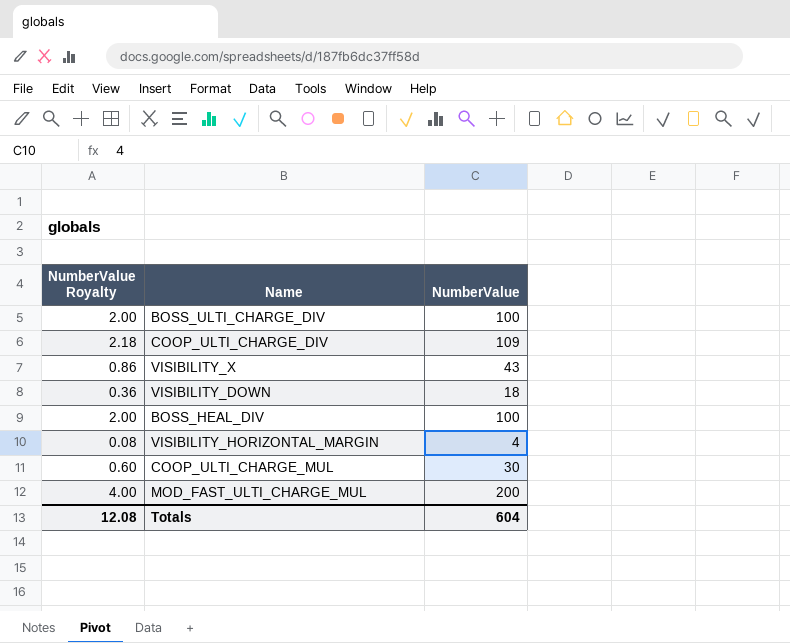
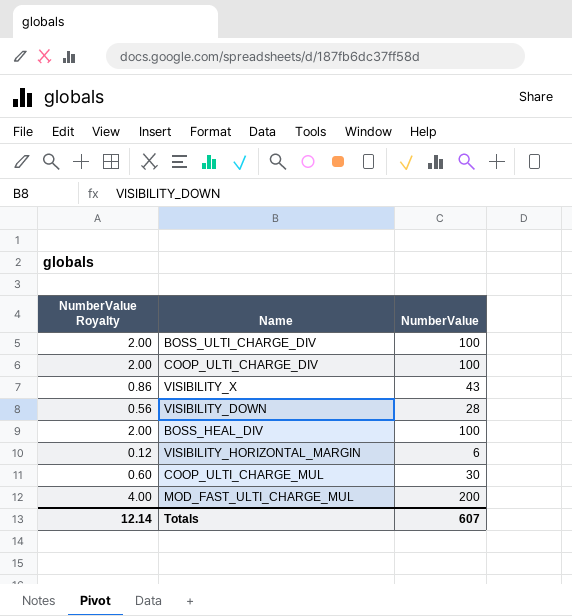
COOP_ULTI_CHARGE_DIV | NumberValue Royalty: 2.18 -> 2.00
COOP_ULTI_CHARGE_DIV | NumberValue: 109 -> 100
VISIBILITY_DOWN | NumberValue Royalty: 0.36 -> 0.56
VISIBILITY_DOWN | NumberValue: 18 -> 28
VISIBILITY_HORIZONTAL_MARGIN | NumberValue Royalty: 0.08 -> 0.12
VISIBILITY_HORIZONTAL_MARGIN | NumberValue: 4 -> 6
Totals | NumberValue Royalty: 12.08 -> 12.14
Totals | NumberValue: 604 -> 607

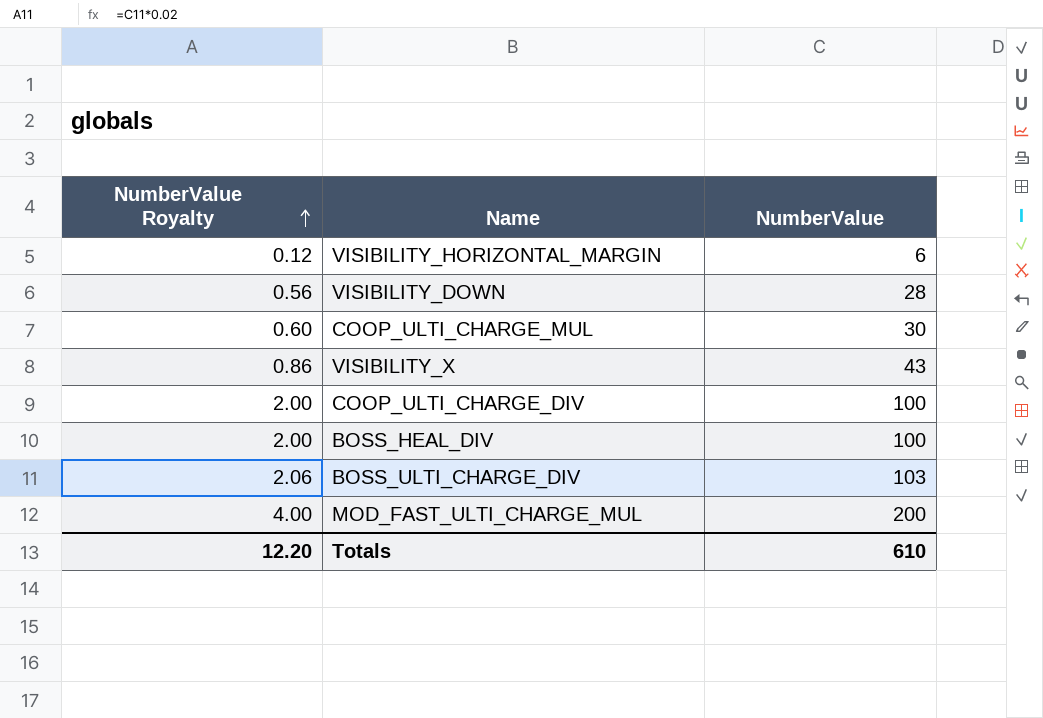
row order: none -> NumberValue Royalty ascending
BOSS_ULTI_CHARGE_DIV | NumberValue Royalty: 2.00 -> 2.06
BOSS_ULTI_CHARGE_DIV | NumberValue: 100 -> 103
Totals | NumberValue Royalty: 12.14 -> 12.20
Totals | NumberValue: 607 -> 610

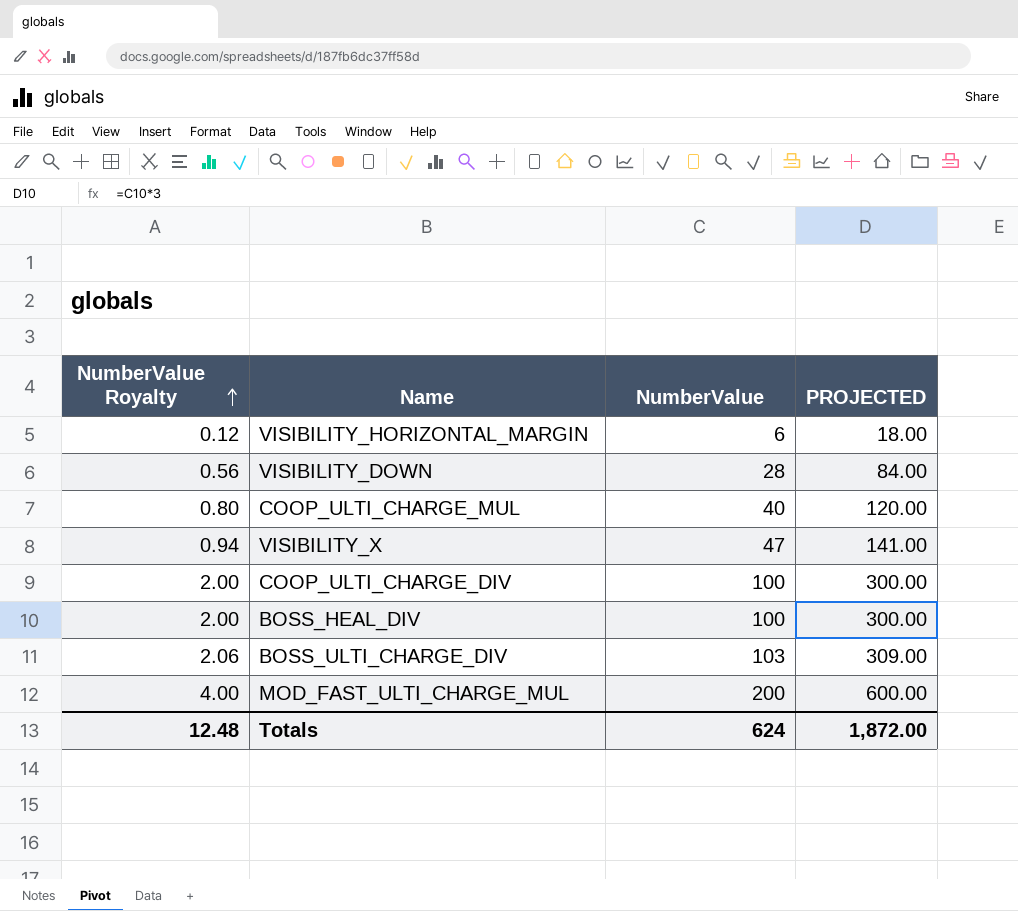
column PROJECTED | formula: none -> [NumberValue] * 3
COOP_ULTI_CHARGE_MUL | NumberValue Royalty: 0.60 -> 0.80
COOP_ULTI_CHARGE_MUL | NumberValue: 30 -> 40
VISIBILITY_X | NumberValue Royalty: 0.86 -> 0.94
VISIBILITY_X | NumberValue: 43 -> 47
Totals | NumberValue Royalty: 12.20 -> 12.48
Totals | NumberValue: 610 -> 624

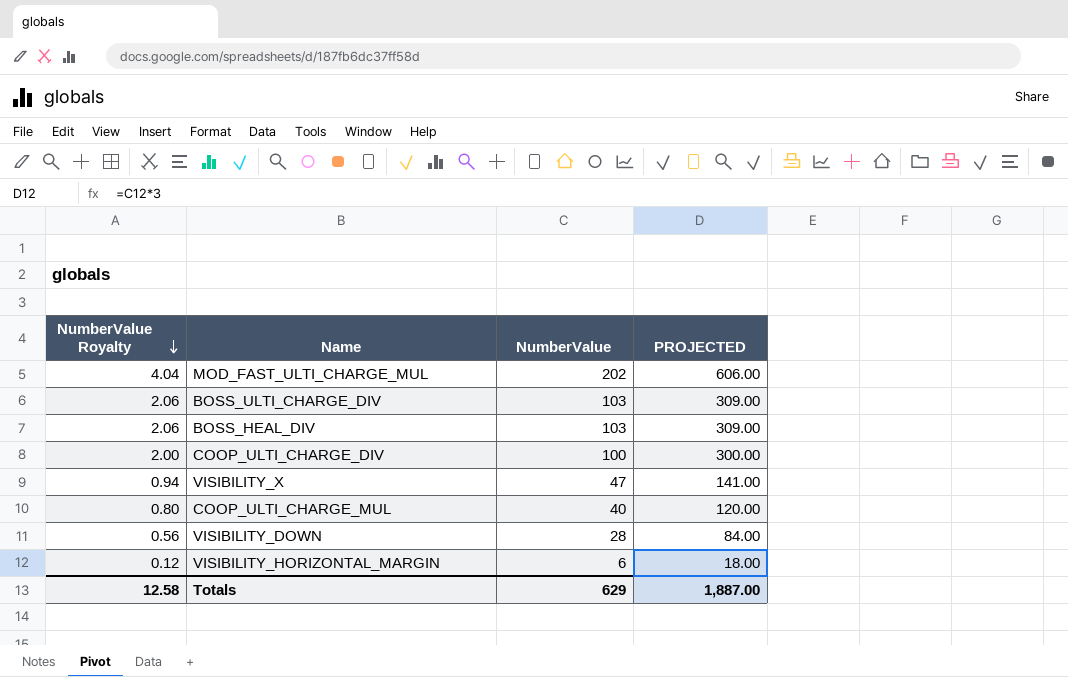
row order: NumberValue Royalty ascending -> NumberValue Royalty descending
MOD_FAST_ULTI_CHARGE_MUL | NumberValue Royalty: 4.00 -> 4.04
MOD_FAST_ULTI_CHARGE_MUL | NumberValue: 200 -> 202
MOD_FAST_ULTI_CHARGE_MUL | PROJECTED: 600.00 -> 606.00
BOSS_HEAL_DIV | NumberValue Royalty: 2.00 -> 2.06
BOSS_HEAL_DIV | NumberValue: 100 -> 103
BOSS_HEAL_DIV | PROJECTED: 300.00 -> 309.00
Totals | NumberValue Royalty: 12.48 -> 12.58
Totals | NumberValue: 624 -> 629
Totals | PROJECTED: 1,872.00 -> 1,887.00

